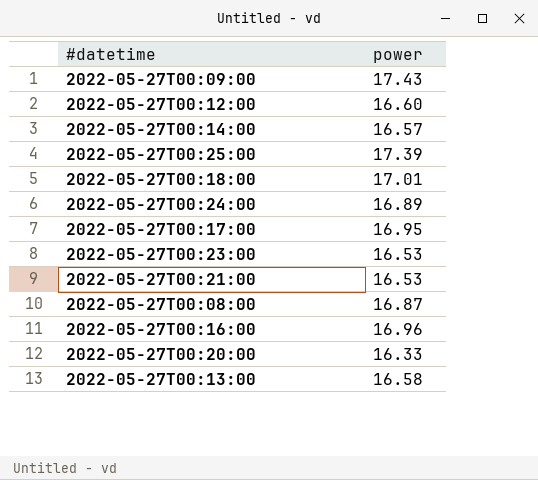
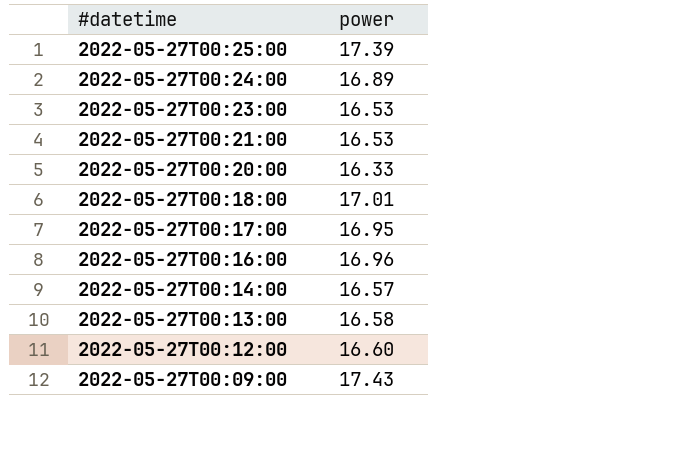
row order: none -> #datetime descending
row 2022-05-27T00:08:00: 16.87 -> none

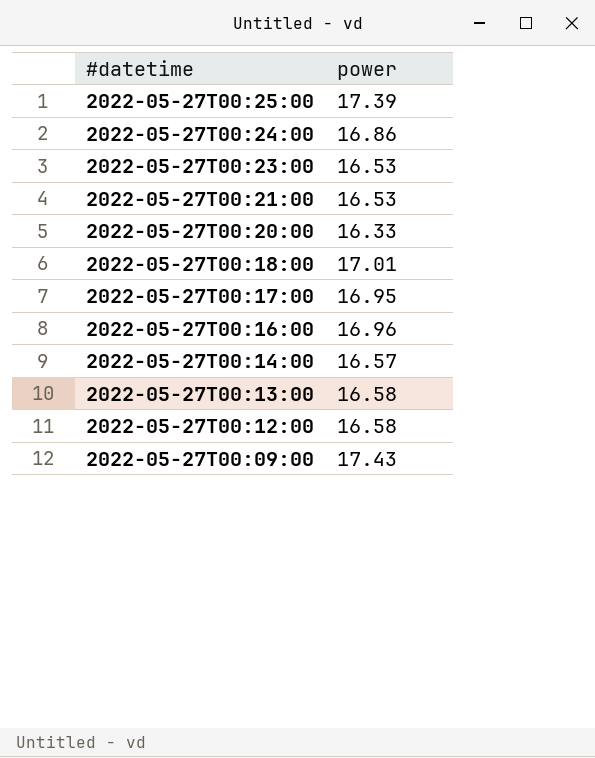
2022-05-27T00:24:00 | power: 16.89 -> 16.86
2022-05-27T00:12:00 | power: 16.60 -> 16.58

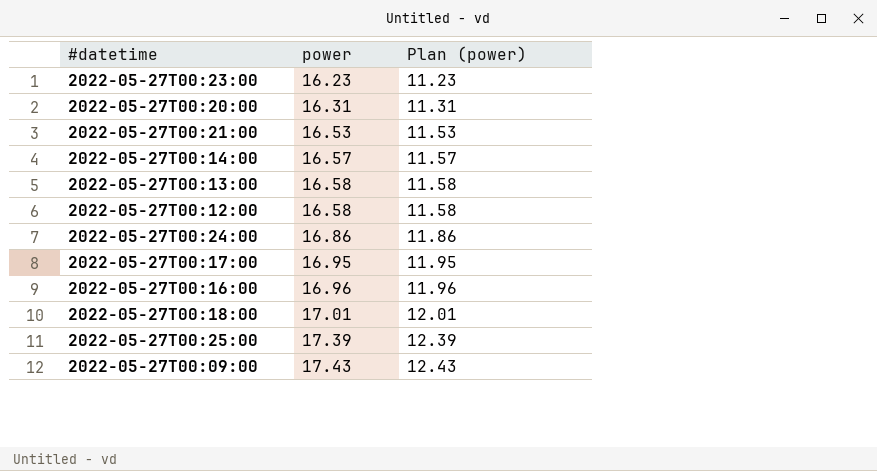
row order: #datetime descending -> power ascending
column Plan (power) | formula: none -> [power] - 5
2022-05-27T00:23:00 | power: 16.53 -> 16.23
2022-05-27T00:20:00 | power: 16.33 -> 16.31

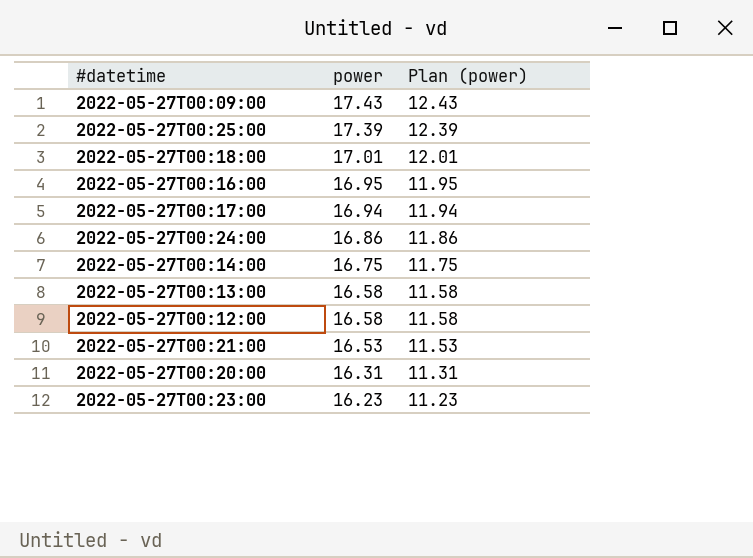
row order: power ascending -> power descending
2022-05-27T00:16:00 | power: 16.96 -> 16.95
2022-05-27T00:16:00 | Plan (power): 11.96 -> 11.95
2022-05-27T00:17:00 | power: 16.95 -> 16.94
2022-05-27T00:17:00 | Plan (power): 11.95 -> 11.94
2022-05-27T00:14:00 | power: 16.57 -> 16.75
2022-05-27T00:14:00 | Plan (power): 11.57 -> 11.75

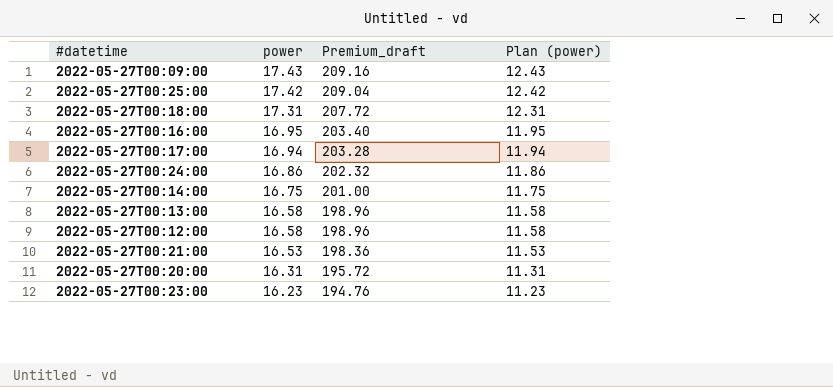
column Premium_draft | formula: none -> [power] * 12
2022-05-27T00:25:00 | power: 17.39 -> 17.42
2022-05-27T00:25:00 | Plan (power): 12.39 -> 12.42
2022-05-27T00:18:00 | power: 17.01 -> 17.31
2022-05-27T00:18:00 | Plan (power): 12.01 -> 12.31

